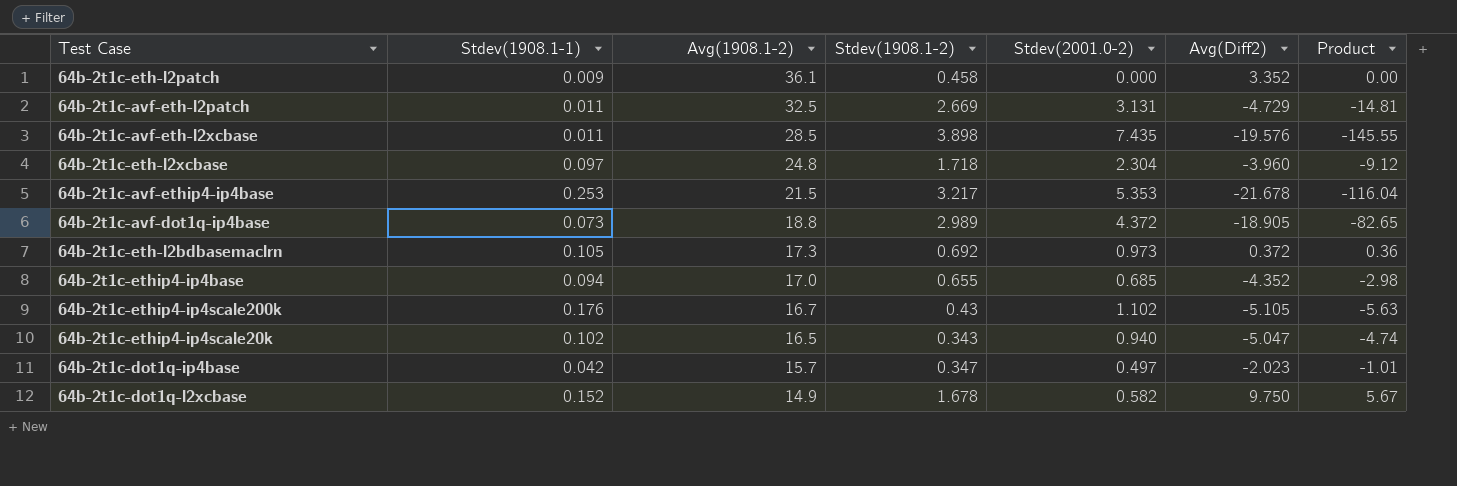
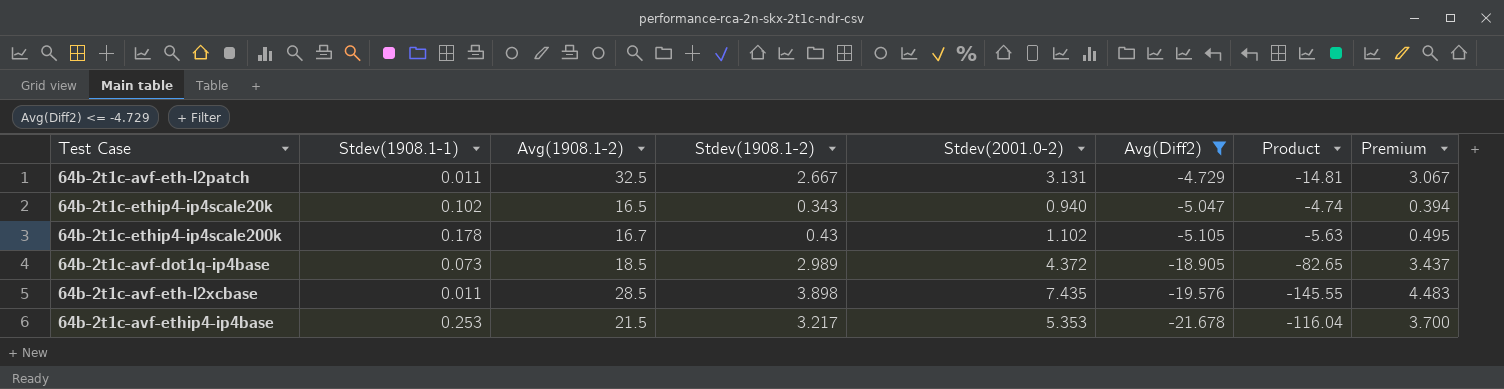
filter: none -> Avg(Diff2) <= -4.729
row order: Avg(1908.1-2) descending -> Avg(Diff2) descending
column Premium | formula: none -> [Stdev(1908.1-2)] * 1.15
64b-2t1c-avf-eth-l2patch | Stdev(1908.1-2): 2.669 -> 2.667
64b-2t1c-ethip4-ip4scale200k | Stdev(1908.1-1): 0.176 -> 0.178
64b-2t1c-avf-dot1q-ip4base | Avg(1908.1-2): 18.8 -> 18.5

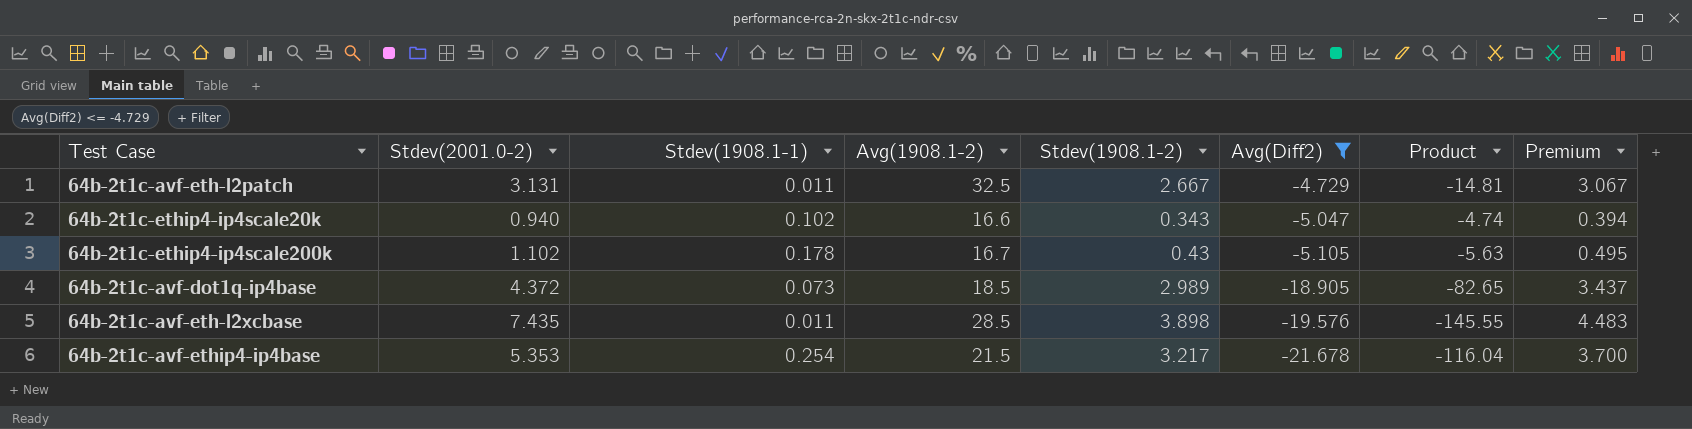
column Stdev(2001.0-2) | position: 5 -> 2
64b-2t1c-ethip4-ip4scale20k | Avg(1908.1-2): 16.5 -> 16.6
64b-2t1c-avf-ethip4-ip4base | Stdev(1908.1-1): 0.253 -> 0.254

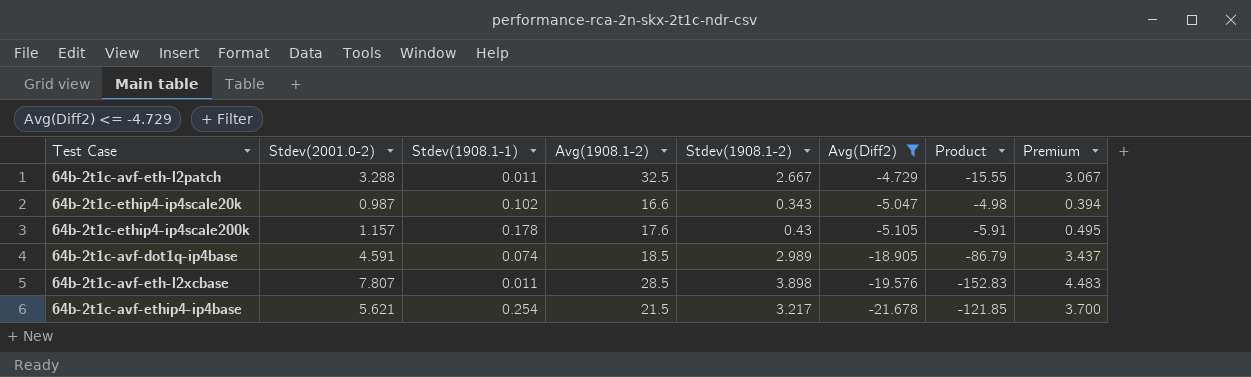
64b-2t1c-avf-eth-l2patch | Stdev(2001.0-2): 3.131 -> 3.288
64b-2t1c-avf-eth-l2patch | Product: -14.81 -> -15.55
64b-2t1c-ethip4-ip4scale20k | Stdev(2001.0-2): 0.940 -> 0.987
64b-2t1c-ethip4-ip4scale20k | Product: -4.74 -> -4.98
64b-2t1c-ethip4-ip4scale200k | Stdev(2001.0-2): 1.102 -> 1.157
64b-2t1c-ethip4-ip4scale200k | Avg(1908.1-2): 16.7 -> 17.6
64b-2t1c-ethip4-ip4scale200k | Product: -5.63 -> -5.91
64b-2t1c-avf-dot1q-ip4base | Stdev(2001.0-2): 4.372 -> 4.591
64b-2t1c-avf-dot1q-ip4base | Stdev(1908.1-1): 0.073 -> 0.074
64b-2t1c-avf-dot1q-ip4base | Product: -82.65 -> -86.79
64b-2t1c-avf-eth-l2xcbase | Stdev(2001.0-2): 7.435 -> 7.807
64b-2t1c-avf-eth-l2xcbase | Product: -145.55 -> -152.83
64b-2t1c-avf-ethip4-ip4base | Stdev(2001.0-2): 5.353 -> 5.621
64b-2t1c-avf-ethip4-ip4base | Product: -116.04 -> -121.85

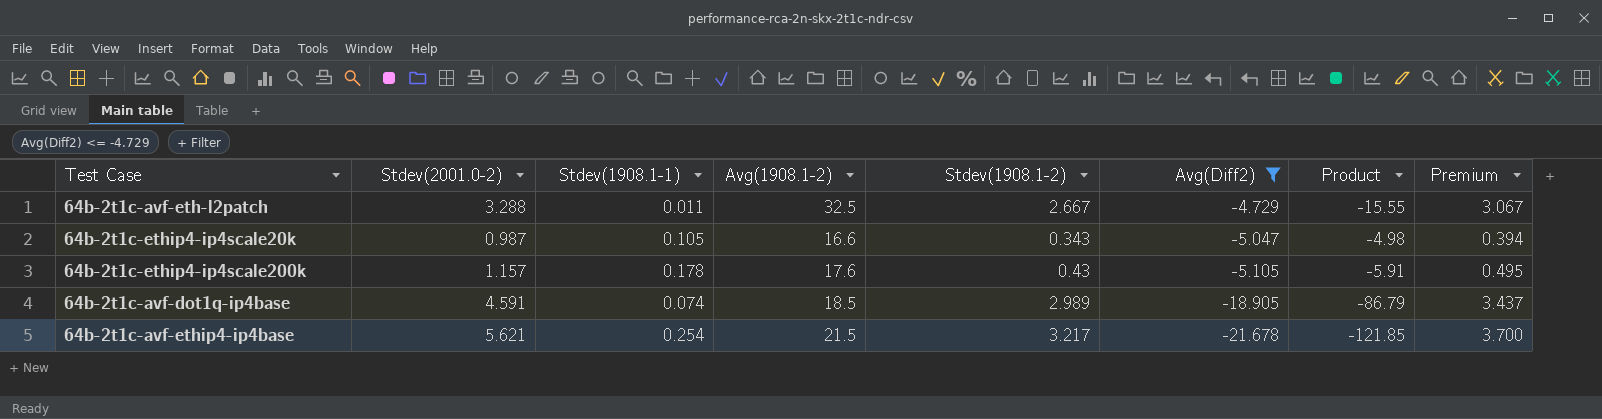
row 64b-2t1c-avf-eth-l2xcbase: 7.807 | 0.011 | 28.5 | 3.898 | -19.576 | -152.83 | 4.483 -> none
64b-2t1c-ethip4-ip4scale20k | Stdev(1908.1-1): 0.102 -> 0.105

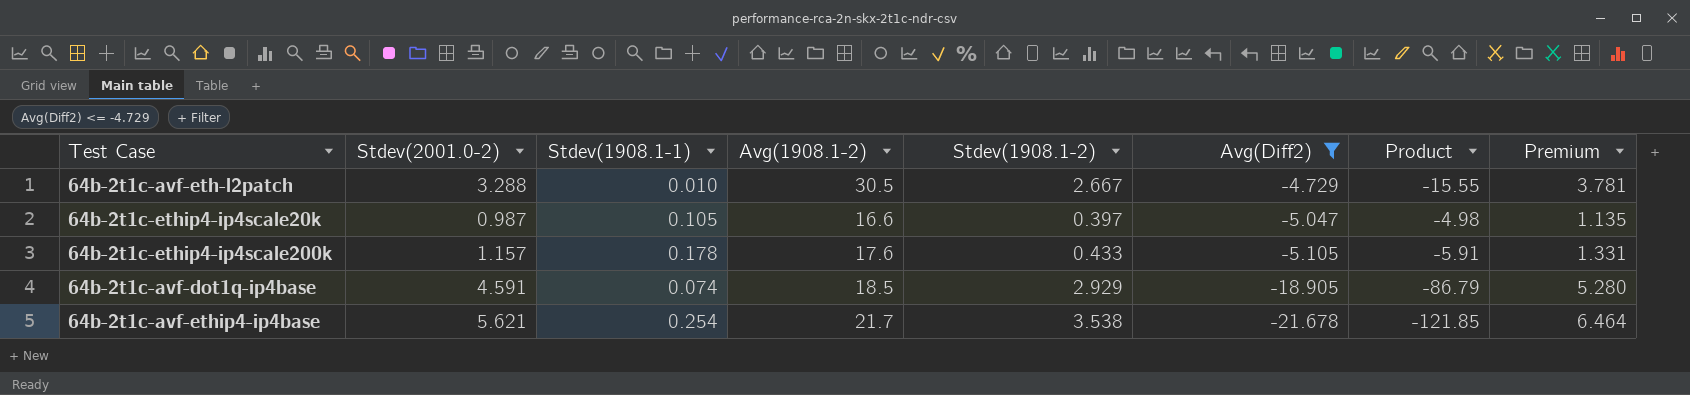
column Premium | formula: [Stdev(1908.1-2)] * 1.15 -> [Stdev(2001.0-2)] * 1.15
64b-2t1c-avf-eth-l2patch | Stdev(1908.1-1): 0.011 -> 0.010
64b-2t1c-avf-eth-l2patch | Avg(1908.1-2): 32.5 -> 30.5
64b-2t1c-ethip4-ip4scale20k | Stdev(1908.1-2): 0.343 -> 0.397
64b-2t1c-ethip4-ip4scale200k | Stdev(1908.1-2): 0.43 -> 0.433
64b-2t1c-avf-dot1q-ip4base | Stdev(1908.1-2): 2.989 -> 2.929
64b-2t1c-avf-ethip4-ip4base | Avg(1908.1-2): 21.5 -> 21.7
64b-2t1c-avf-ethip4-ip4base | Stdev(1908.1-2): 3.217 -> 3.538

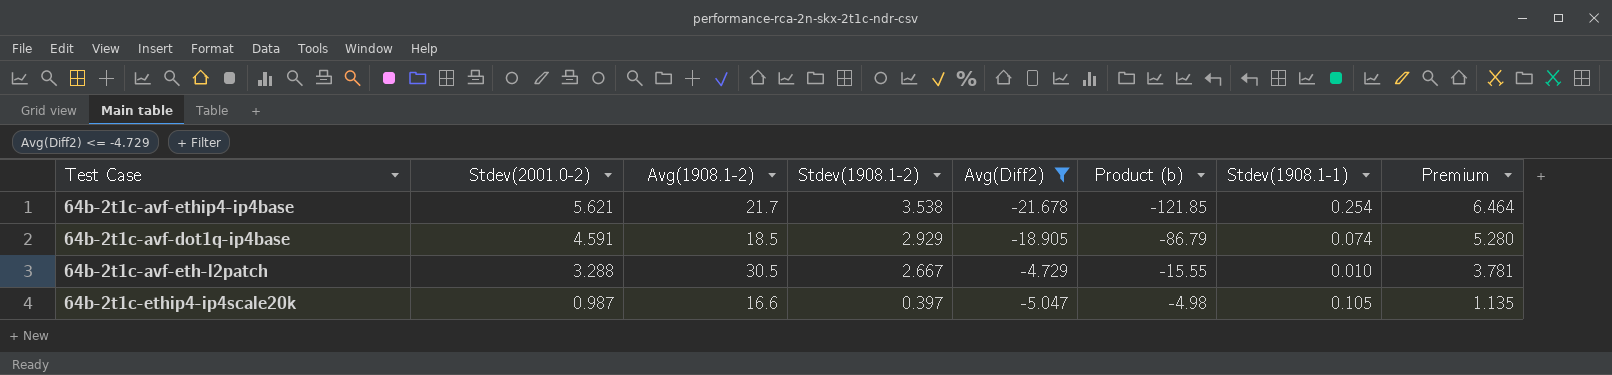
row order: Avg(Diff2) descending -> Stdev(2001.0-2) descending
column name: Product -> Product (b)
column Stdev(1908.1-1) | position: 3 -> 7
row 64b-2t1c-ethip4-ip4scale200k: 1.157 | 0.178 | 17.6 | 0.433 | -5.105 | -5.91 | 1.331 -> none

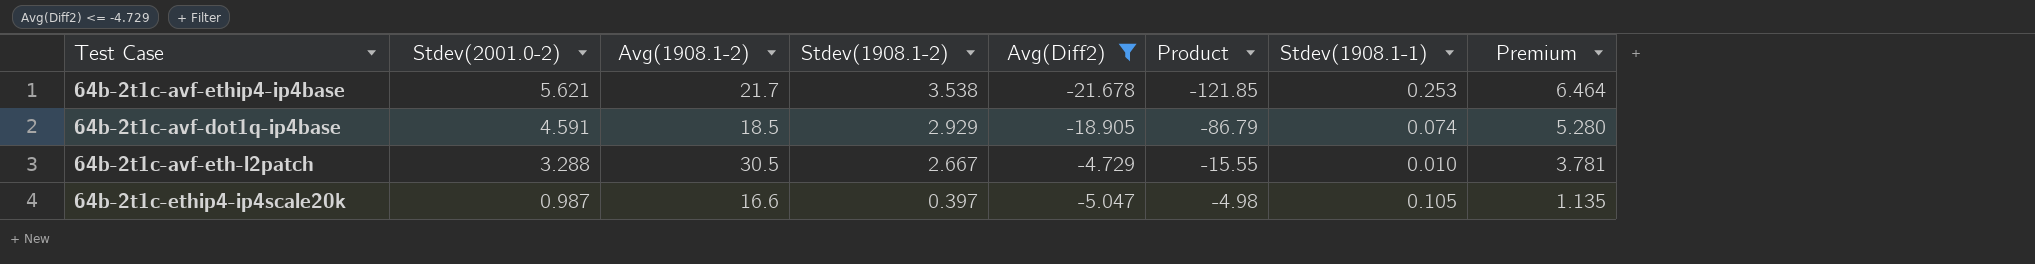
column name: Product (b) -> Product
64b-2t1c-avf-ethip4-ip4base | Stdev(1908.1-1): 0.254 -> 0.253

